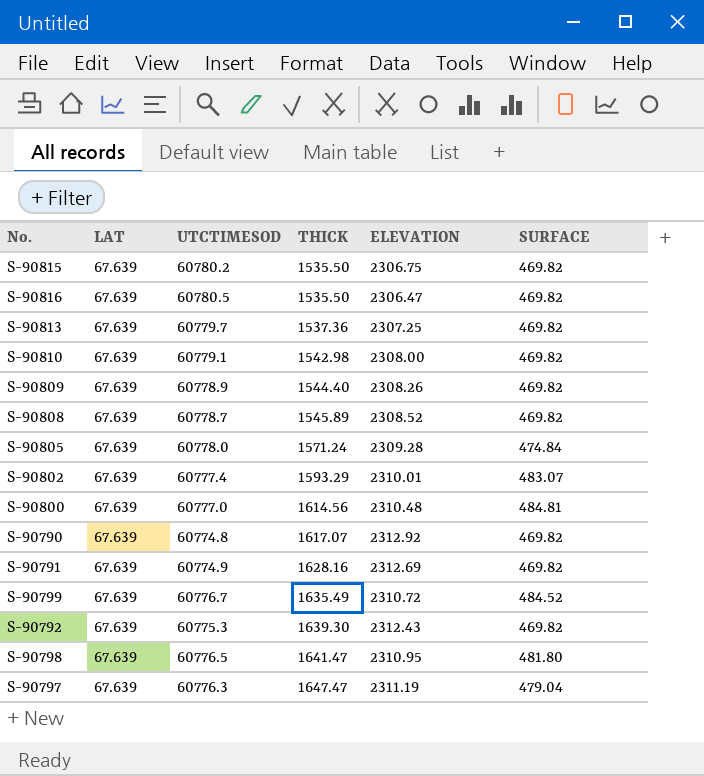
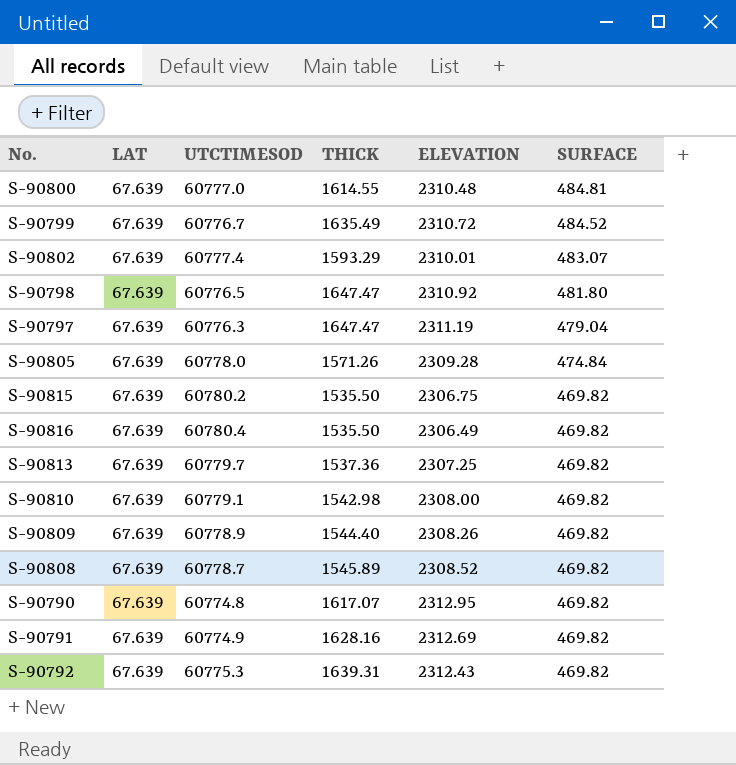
row order: THICK ascending -> SURFACE descending
S-90800 | THICK: 1614.56 -> 1614.55
S-90798 | THICK: 1641.47 -> 1647.47
S-90798 | ELEVATION: 2310.95 -> 2310.92
S-90805 | THICK: 1571.24 -> 1571.26
S-90816 | UTCTIMESOD: 60780.5 -> 60780.4
S-90816 | ELEVATION: 2306.47 -> 2306.49
S-90790 | ELEVATION: 2312.92 -> 2312.95
S-90792 | THICK: 1639.30 -> 1639.31

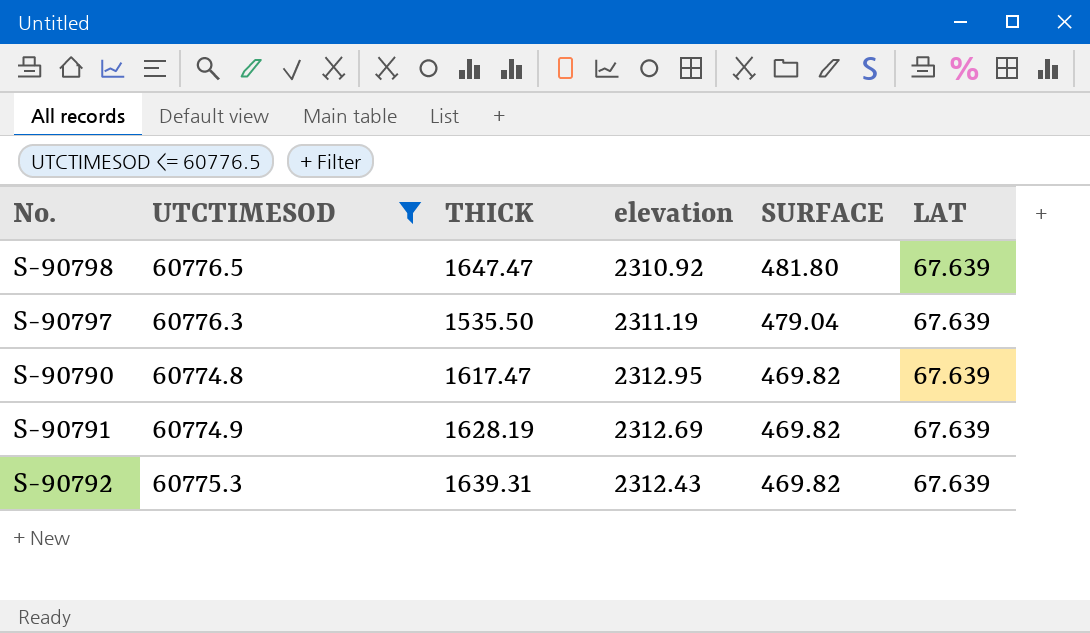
filter: none -> UTCTIMESOD <= 60776.5
column name: ELEVATION -> elevation
column LAT | position: 2 -> 6
S-90797 | THICK: 1647.47 -> 1535.50
S-90790 | THICK: 1617.07 -> 1617.47
S-90791 | THICK: 1628.16 -> 1628.19

